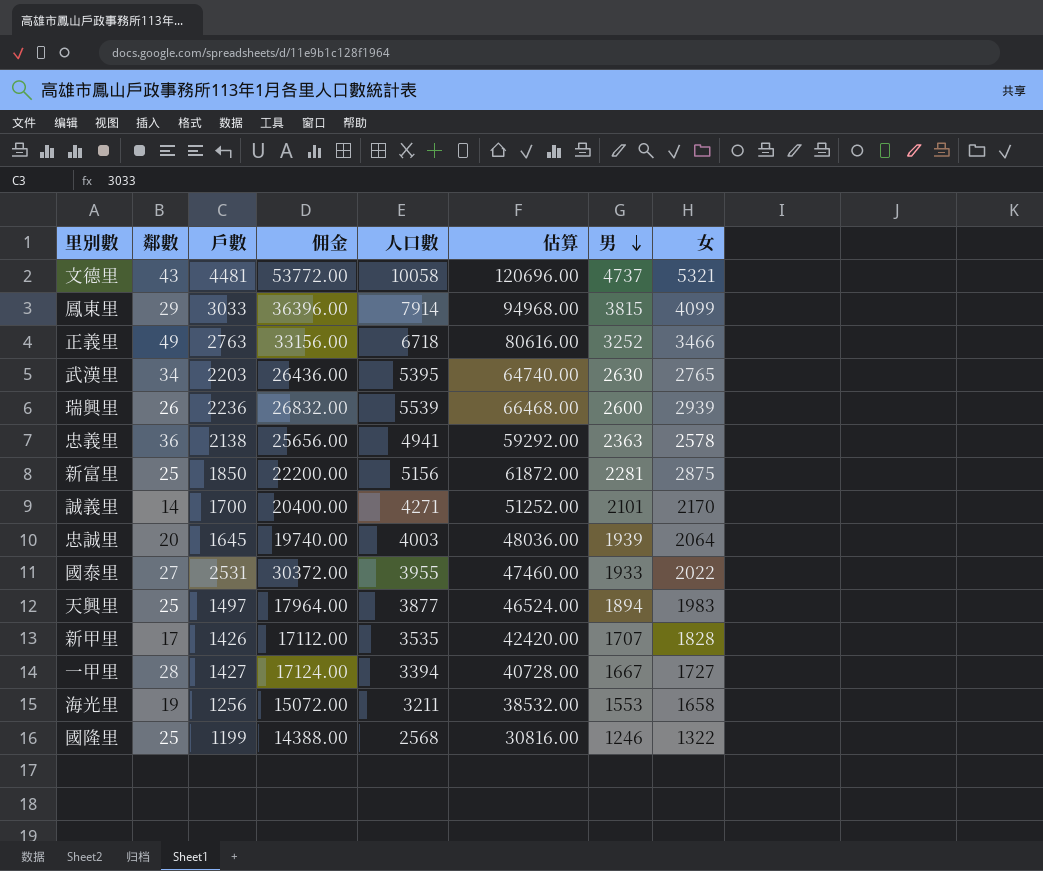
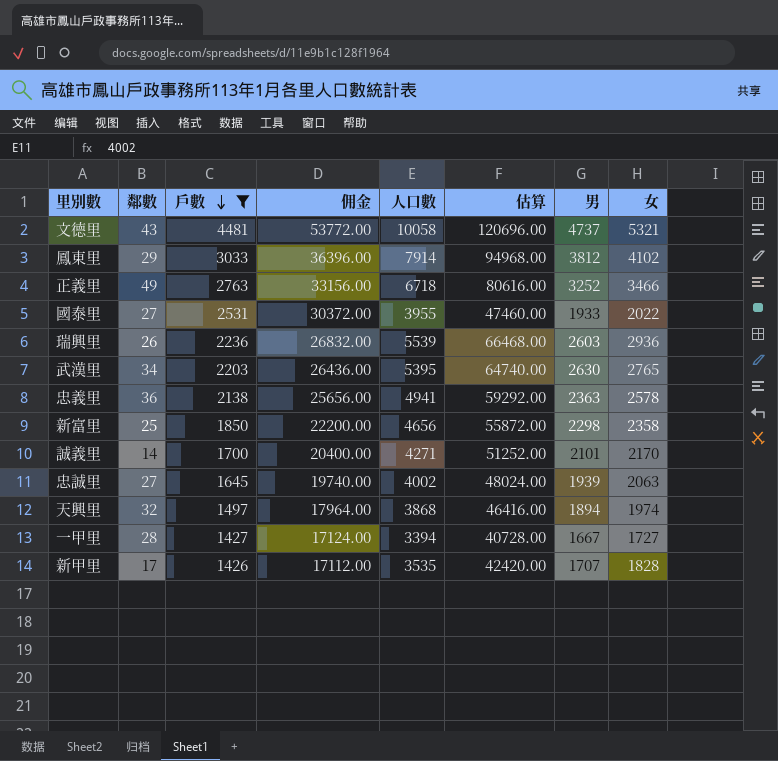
filter: none -> 戶數 >= 1426
row order: 男 descending -> 戶數 descending
鳳東里 | 男: 3815 -> 3812
鳳東里 | 女: 4099 -> 4102
瑞興里 | 男: 2600 -> 2603
瑞興里 | 女: 2939 -> 2936
新富里 | 人口數: 5156 -> 4656
新富里 | 估算: 61872.00 -> 55872.00
新富里 | 男: 2281 -> 2298
新富里 | 女: 2875 -> 2358
忠誠里 | 鄰數: 20 -> 27
忠誠里 | 人口數: 4003 -> 4002
忠誠里 | 估算: 48036.00 -> 48024.00
忠誠里 | 女: 2064 -> 2063
天興里 | 鄰數: 25 -> 32
天興里 | 人口數: 3877 -> 3868
天興里 | 估算: 46524.00 -> 46416.00
天興里 | 女: 1983 -> 1974

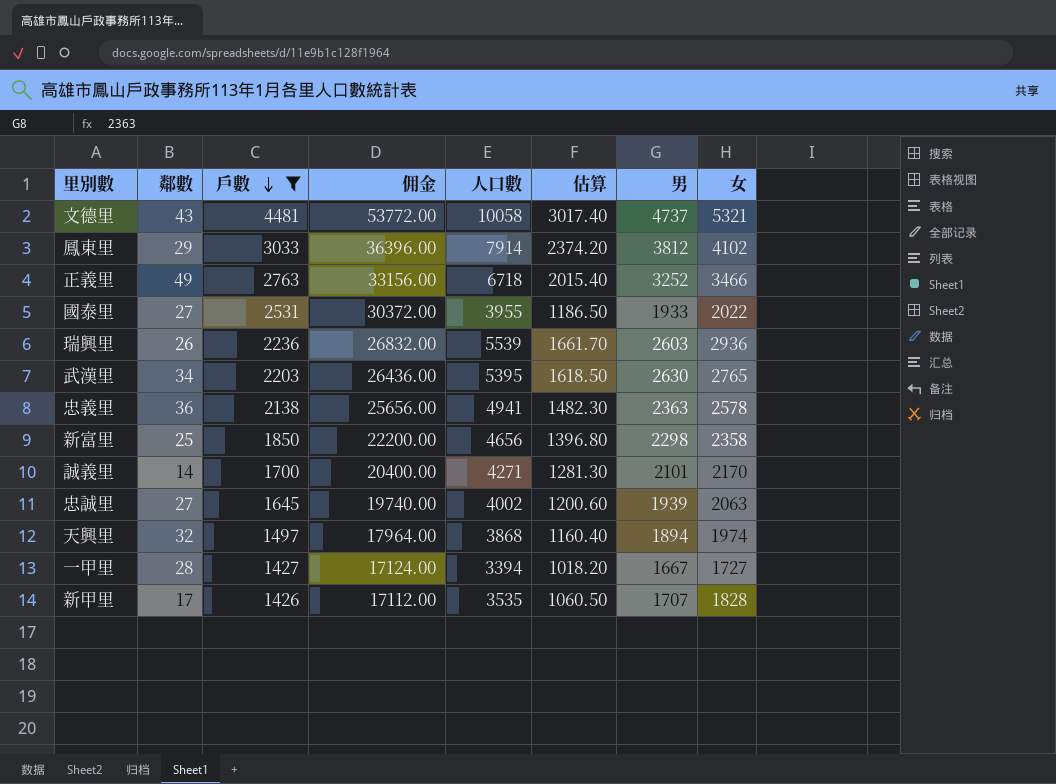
column 估算 | formula: [人口數] * 12 -> [人口數] * 0.3

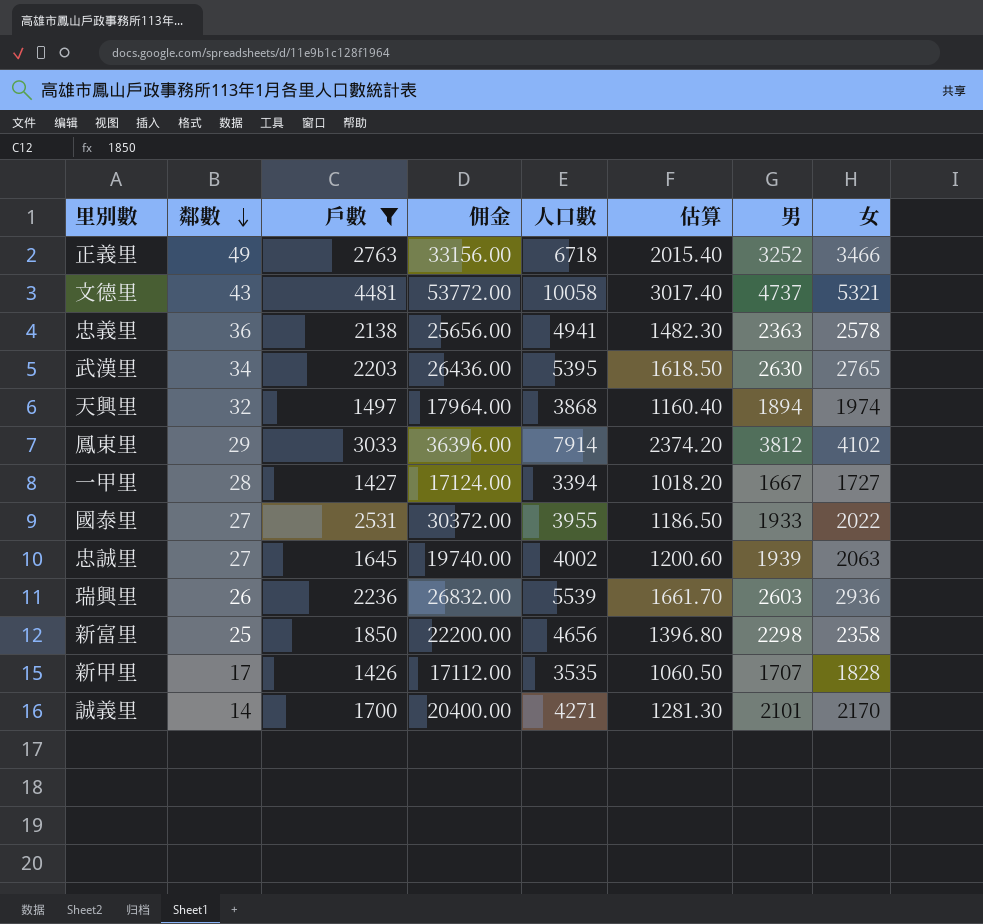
row order: 戶數 descending -> 鄰數 descending

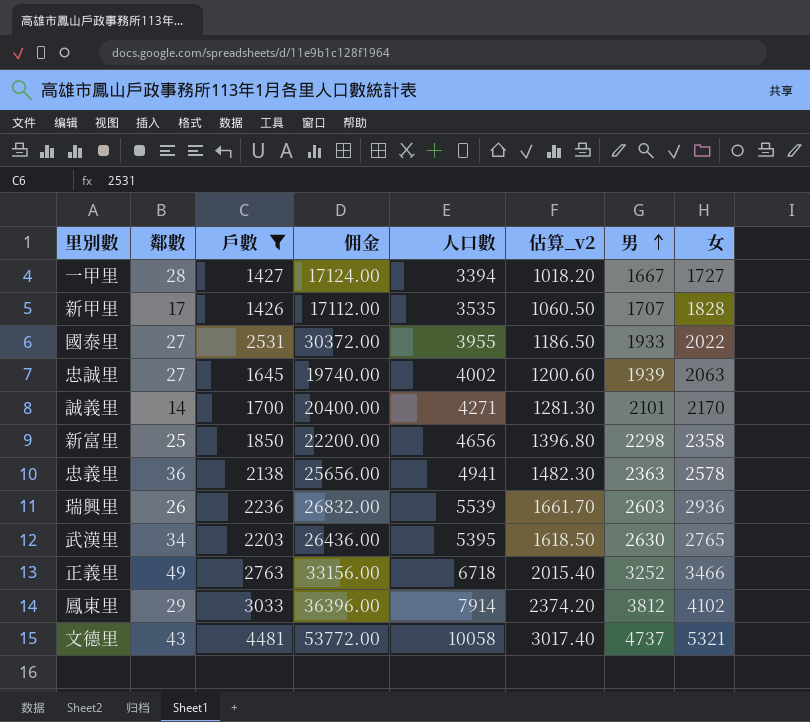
row order: 鄰數 descending -> 男 ascending
column name: 估算 -> 估算_v2
row 天興里: 32 | 1497 | 17964.00 | 3868 | 1160.40 | 1894 | 1974 -> none

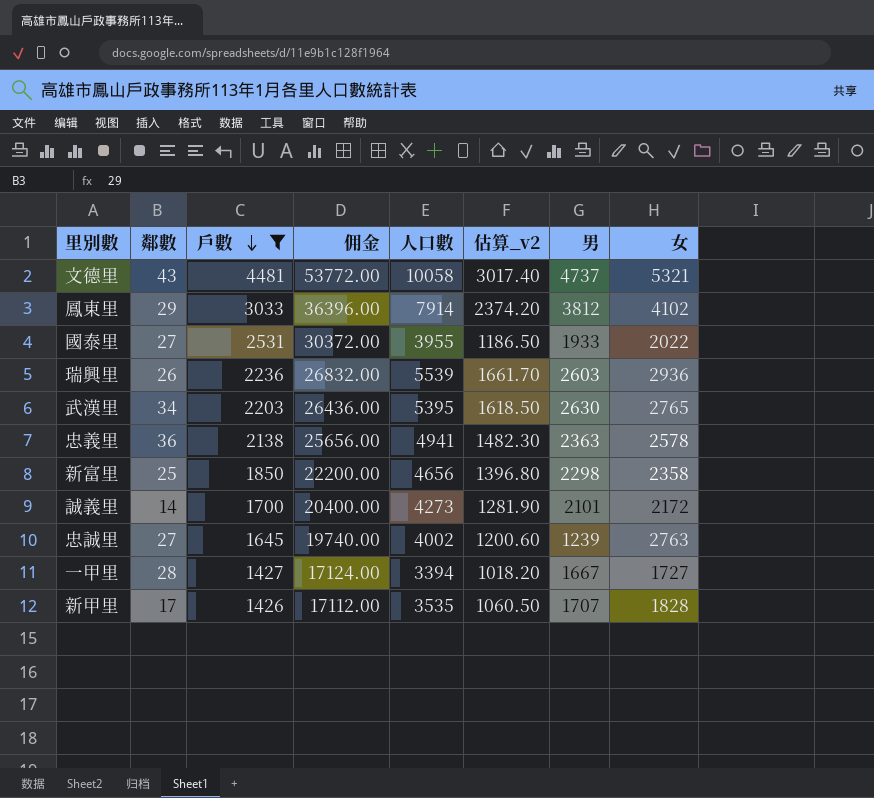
row order: 男 ascending -> 戶數 descending
row 正義里: 49 | 2763 | 33156.00 | 6718 | 2015.40 | 3252 | 3466 -> none
誠義里 | 人口數: 4271 -> 4273
誠義里 | 估算_v2: 1281.30 -> 1281.90
誠義里 | 女: 2170 -> 2172
忠誠里 | 男: 1939 -> 1239
忠誠里 | 女: 2063 -> 2763

